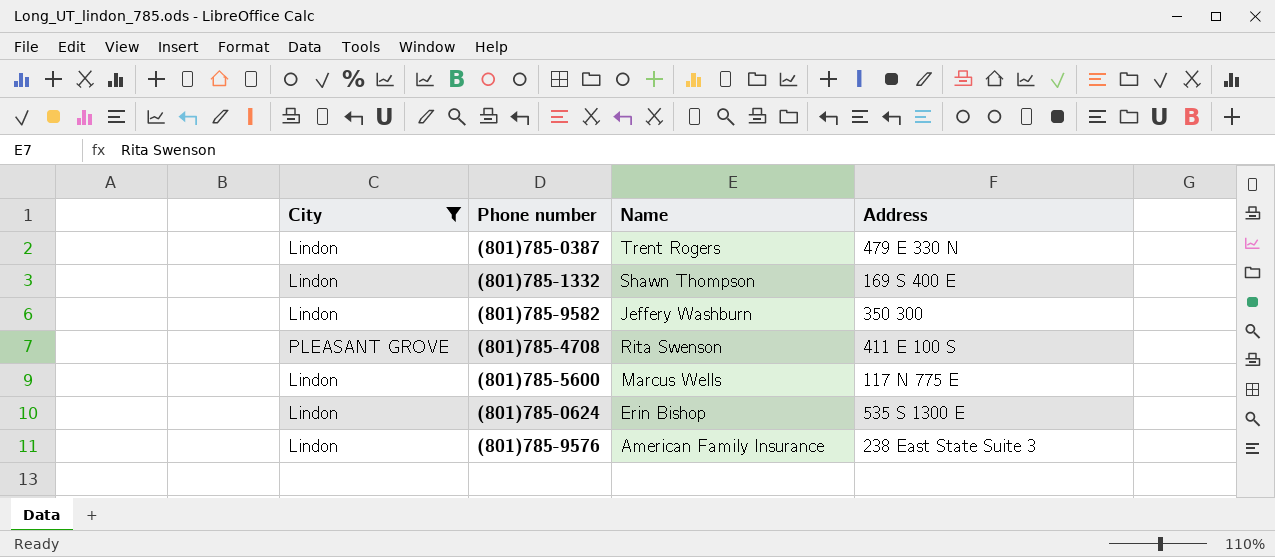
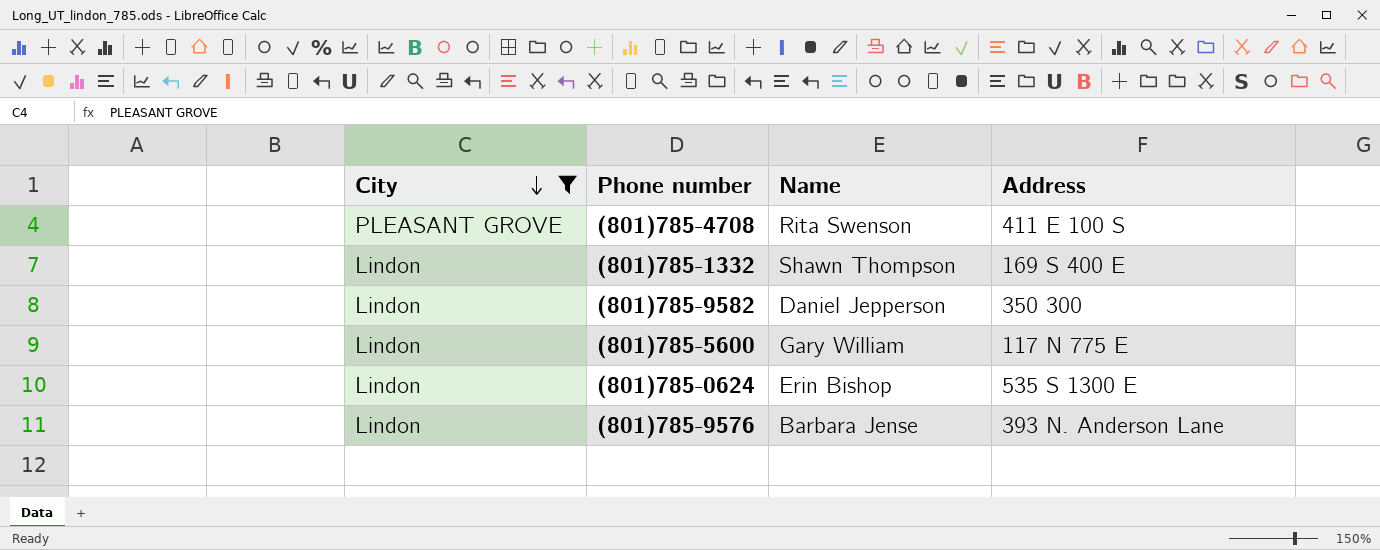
row order: none -> City descending
row (801)785-0387: Lindon | Trent Rogers | 479 E 330 N -> none
(801)785-9582 | Name: Jeffery Washburn -> Daniel Jepperson
(801)785-5600 | Name: Marcus Wells -> Gary William
(801)785-9576 | Name: American Family Insurance -> Barbara Jense
(801)785-9576 | Address: 238 East State Suite 3 -> 393 N. Anderson Lane

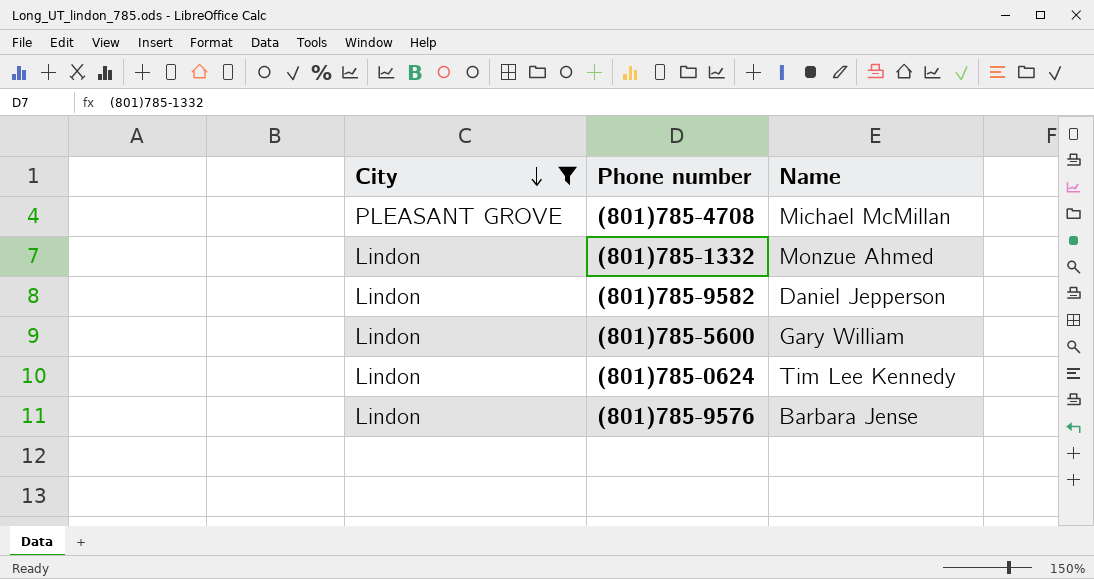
column Address | position: 4 -> none
(801)785-4708 | Name: Rita Swenson -> Michael McMillan
(801)785-1332 | Name: Shawn Thompson -> Monzue Ahmed
(801)785-0624 | Name: Erin Bishop -> Tim Lee Kennedy

